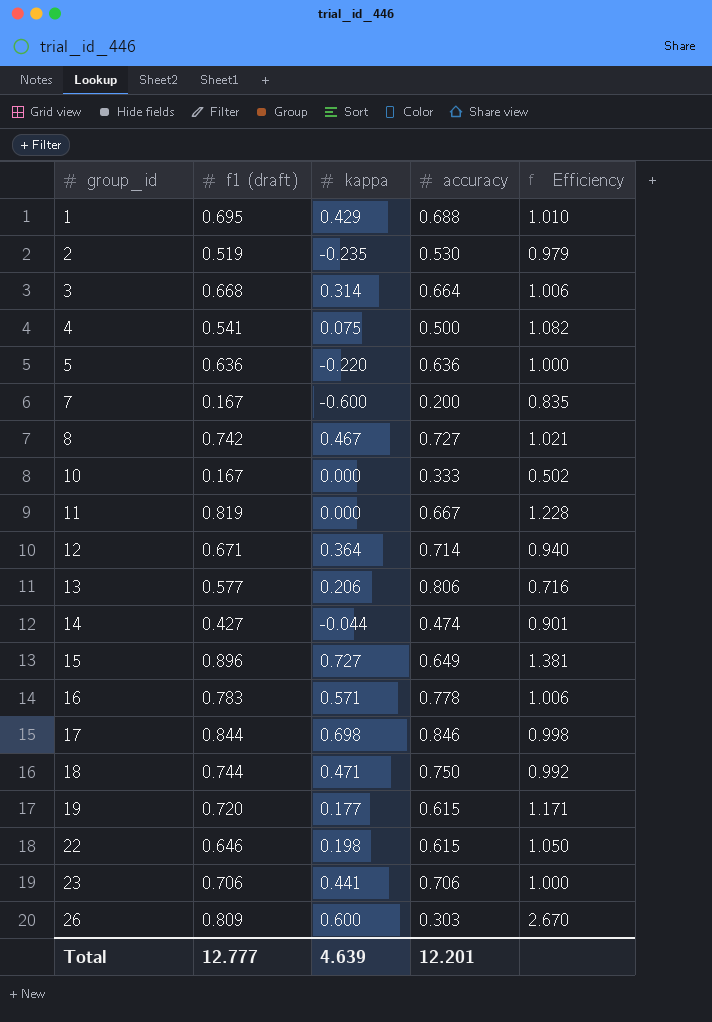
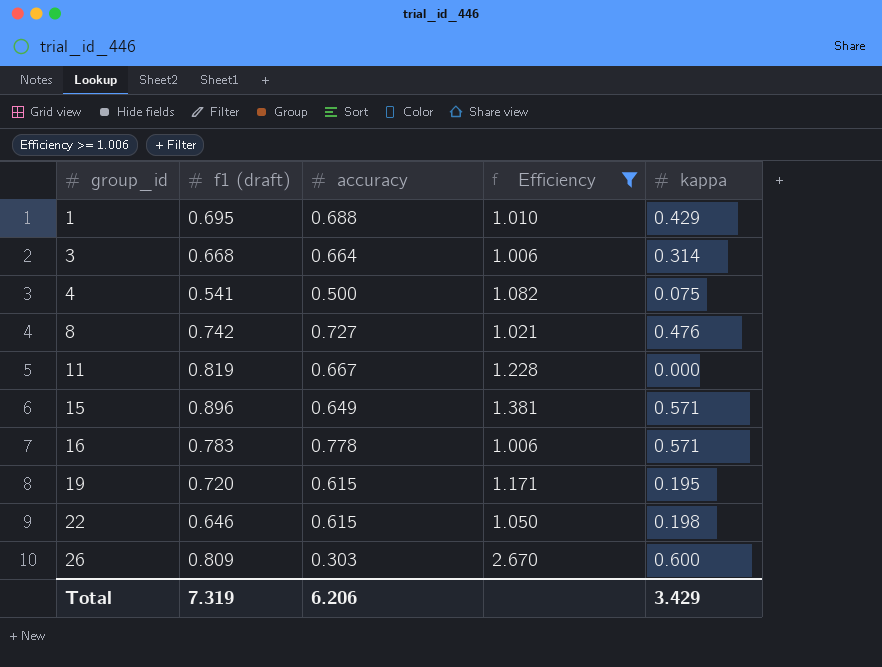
filter: none -> Efficiency >= 1.006
column kappa | position: 3 -> 5
8 | kappa: 0.467 -> 0.476
15 | kappa: 0.727 -> 0.571
19 | kappa: 0.177 -> 0.195
Total | f1 (draft): 12.777 -> 7.319
Total | accuracy: 12.201 -> 6.206
Total | kappa: 4.639 -> 3.429

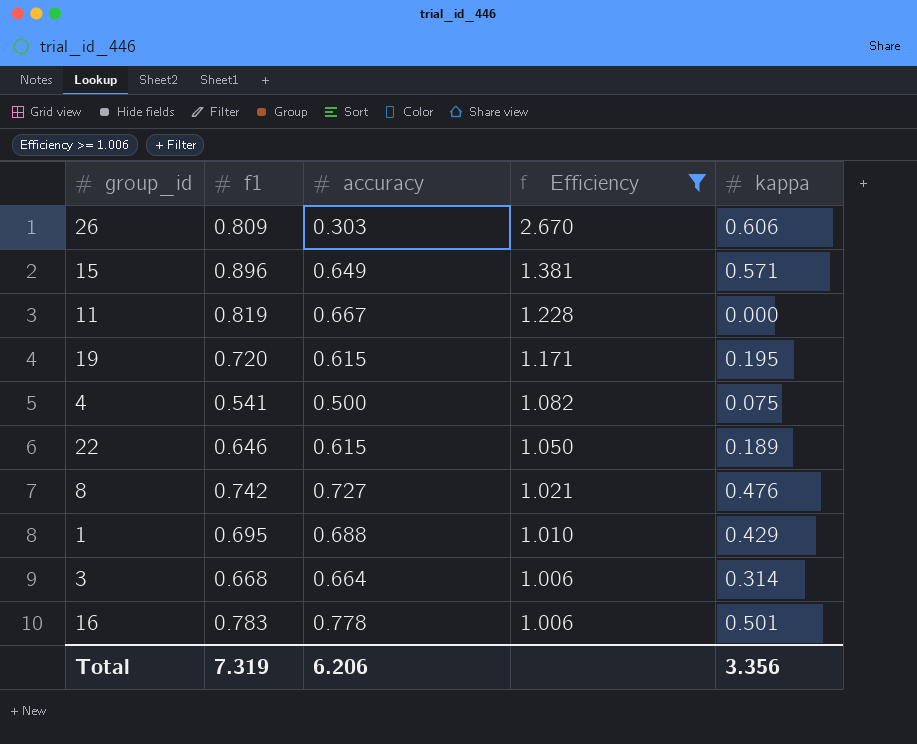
row order: group_id ascending -> Efficiency descending
column name: f1 (draft) -> f1
26 | kappa: 0.600 -> 0.606
22 | kappa: 0.198 -> 0.189
16 | kappa: 0.571 -> 0.501
Total | kappa: 3.429 -> 3.356

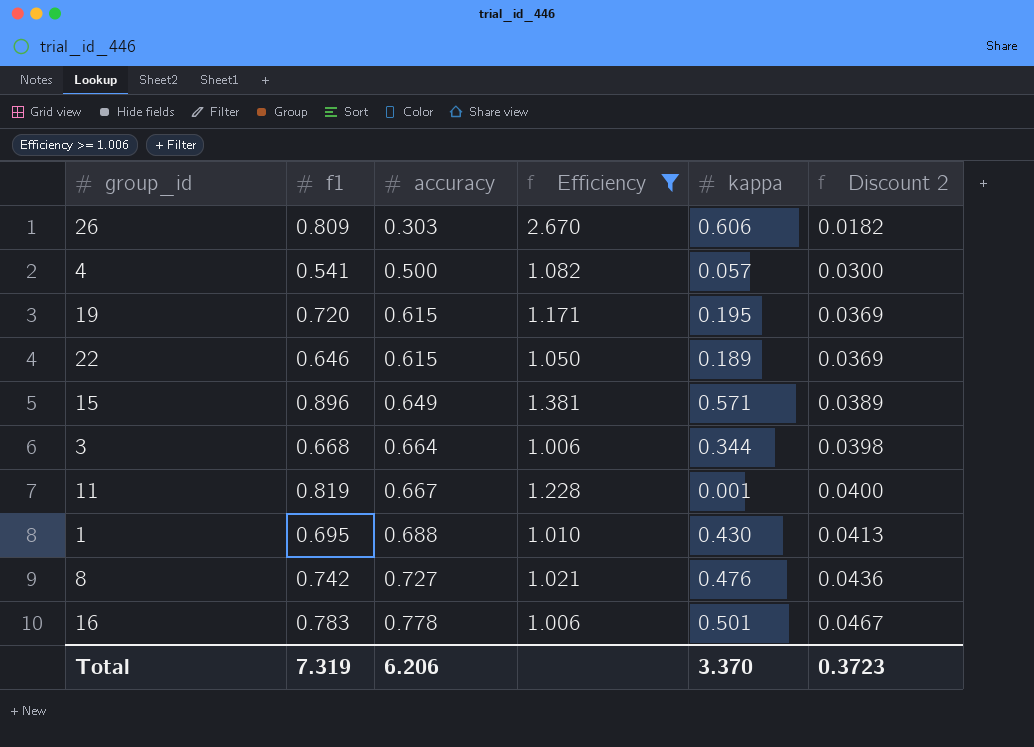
row order: Efficiency descending -> accuracy ascending
column Discount 2 | formula: none -> [accuracy] * 0.06
4 | kappa: 0.075 -> 0.057
3 | kappa: 0.314 -> 0.344
11 | kappa: 0.000 -> 0.001
1 | kappa: 0.429 -> 0.430
Total | kappa: 3.356 -> 3.370

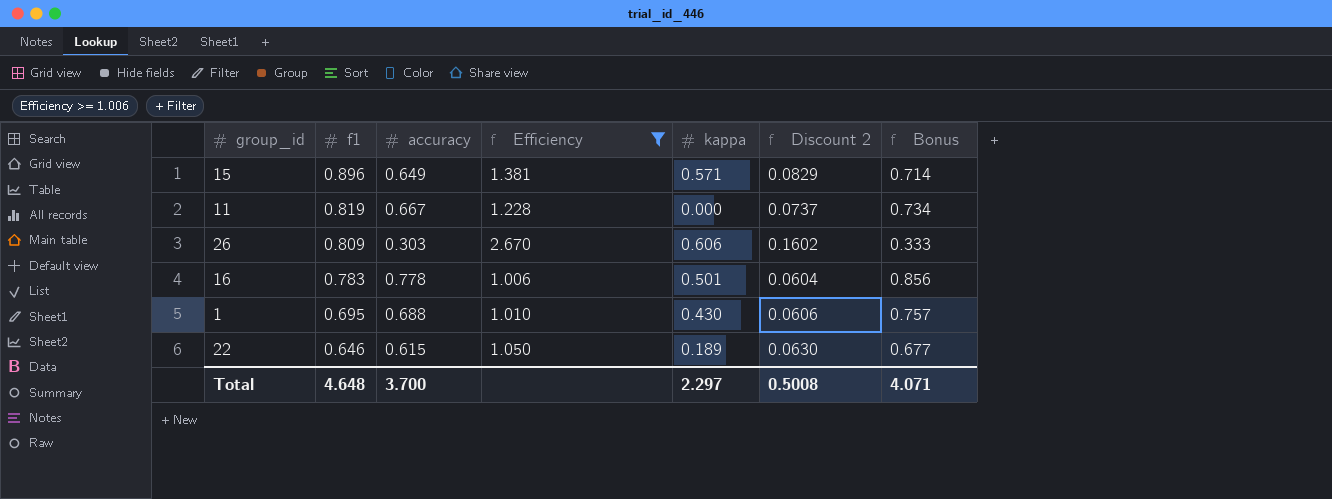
row order: accuracy ascending -> f1 descending
column Discount 2 | formula: [accuracy] * 0.06 -> [Efficiency] * 0.06
column Bonus | formula: none -> [accuracy] * 1.1
row 4: 0.541 | 0.500 | 1.082 | 0.057 | 0.0300 -> none
row 19: 0.720 | 0.615 | 1.171 | 0.195 | 0.0369 -> none
row 3: 0.668 | 0.664 | 1.006 | 0.344 | 0.0398 -> none
row 8: 0.742 | 0.727 | 1.021 | 0.476 | 0.0436 -> none
11 | kappa: 0.001 -> 0.000
Total | f1: 7.319 -> 4.648
Total | accuracy: 6.206 -> 3.700
Total | kappa: 3.370 -> 2.297
Total | Discount 2: 0.3723 -> 0.5008

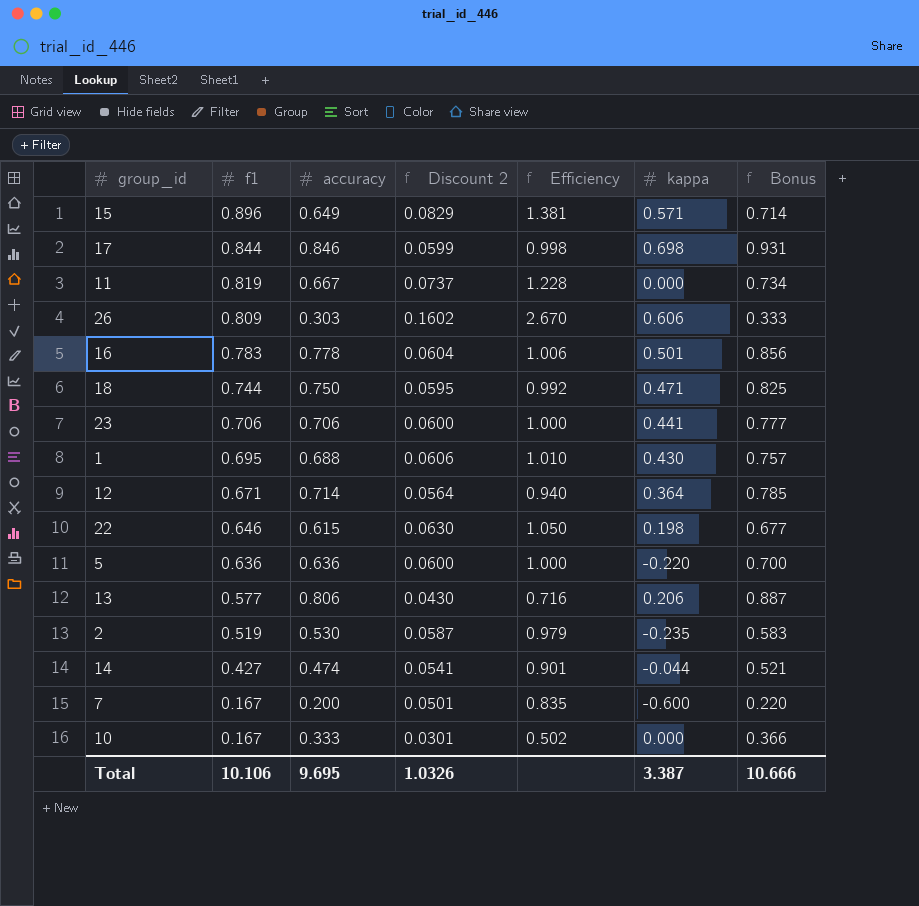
filter: Efficiency >= 1.006 -> none
column Discount 2 | position: 6 -> 4
22 | kappa: 0.189 -> 0.198
Total | f1: 4.648 -> 10.106
Total | accuracy: 3.700 -> 9.695
Total | Discount 2: 0.5008 -> 1.0326
Total | kappa: 2.297 -> 3.387
Total | Bonus: 4.071 -> 10.666

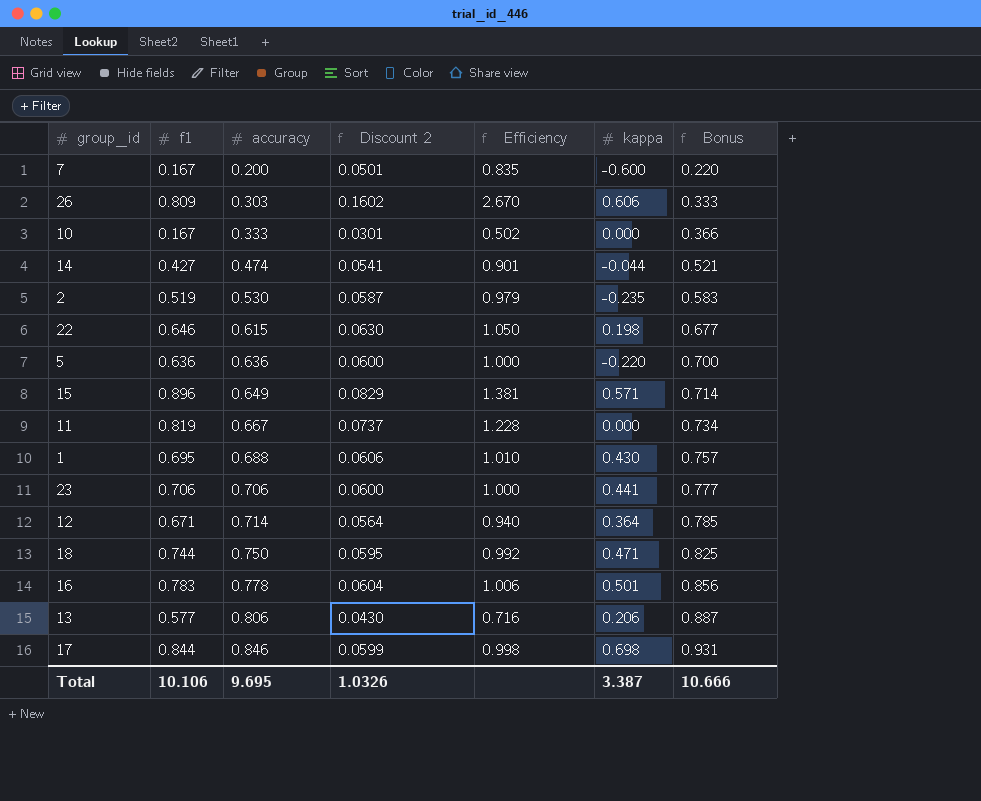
row order: f1 descending -> accuracy ascending

